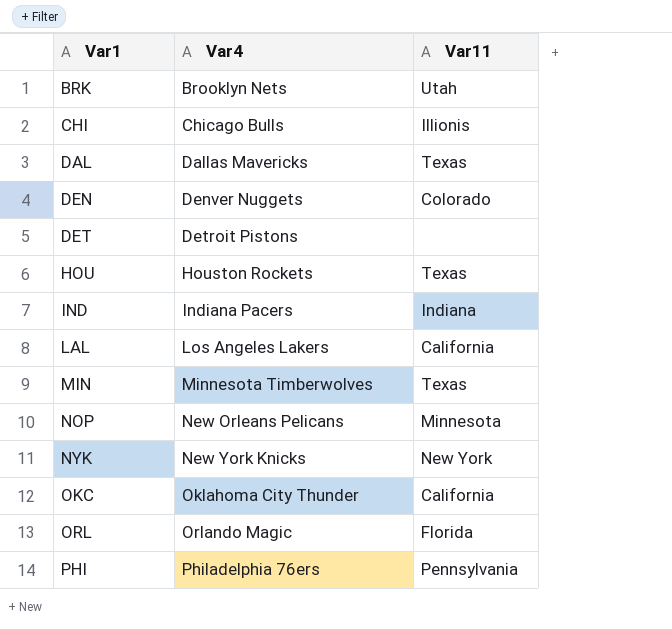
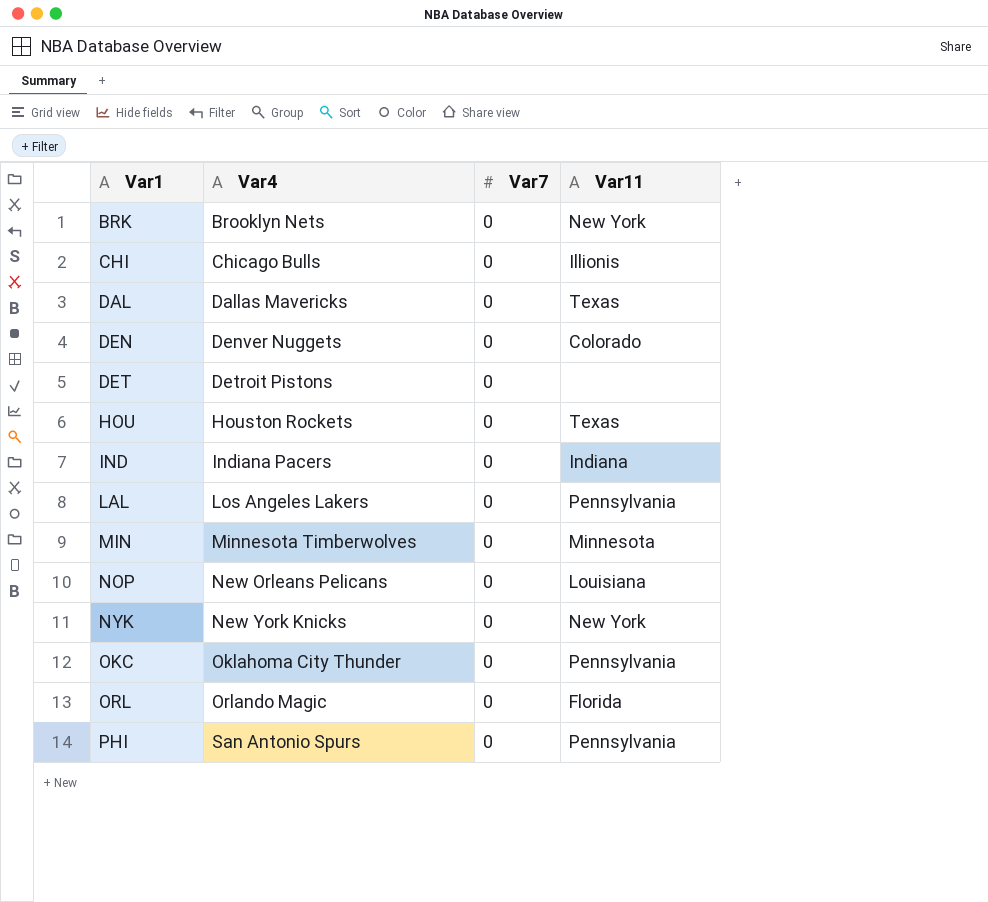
column Var7 | position: none -> 3
BRK | Var11: Utah -> New York
LAL | Var11: California -> Pennsylvania
MIN | Var11: Texas -> Minnesota
NOP | Var11: Minnesota -> Louisiana
OKC | Var11: California -> Pennsylvania
PHI | Var4: Philadelphia 76ers -> San Antonio Spurs

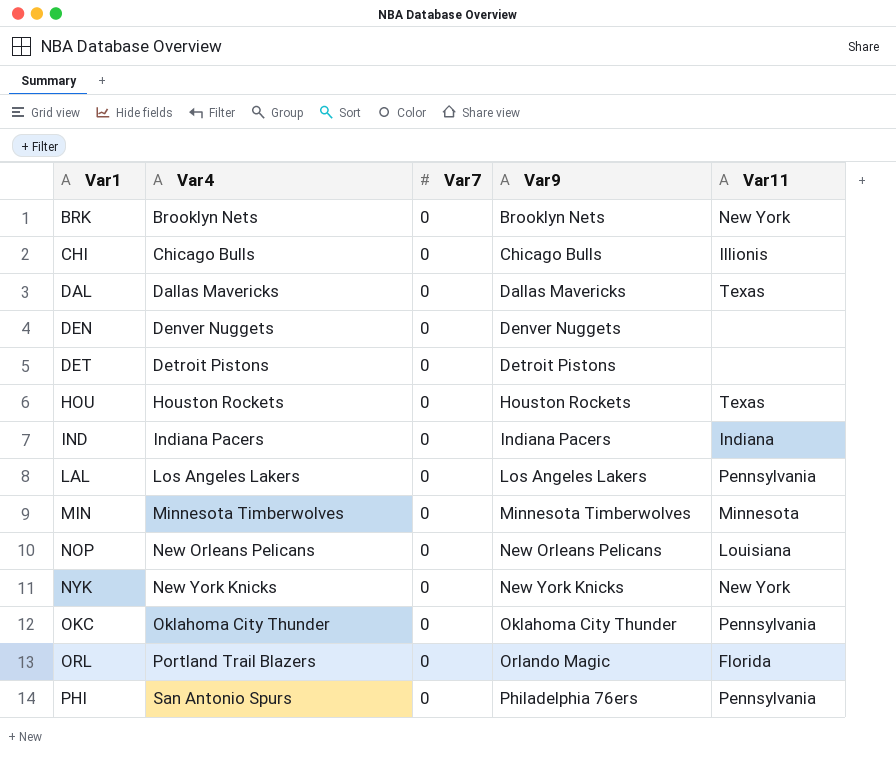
column Var9 | position: none -> 4
DEN | Var11: Colorado -> none
ORL | Var4: Orlando Magic -> Portland Trail Blazers

